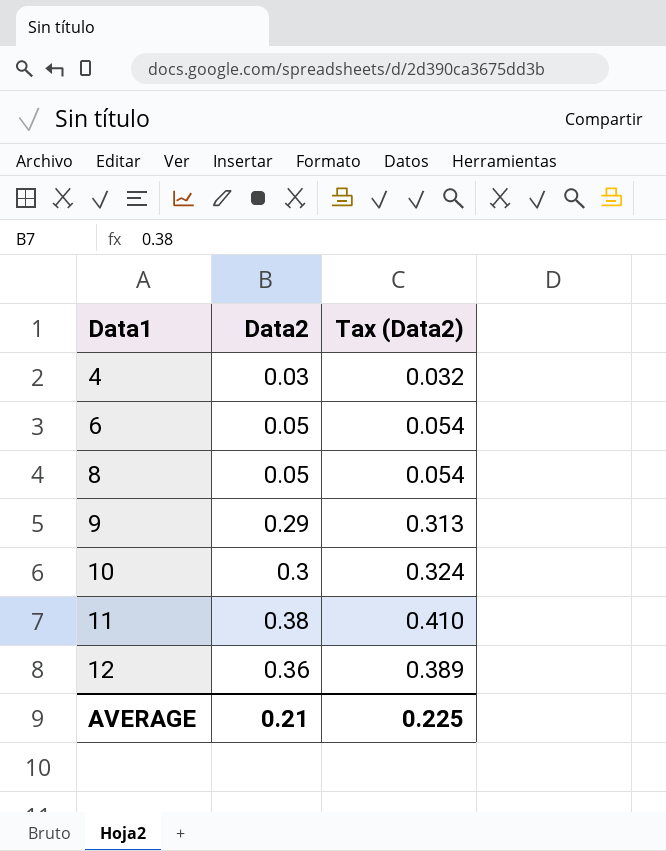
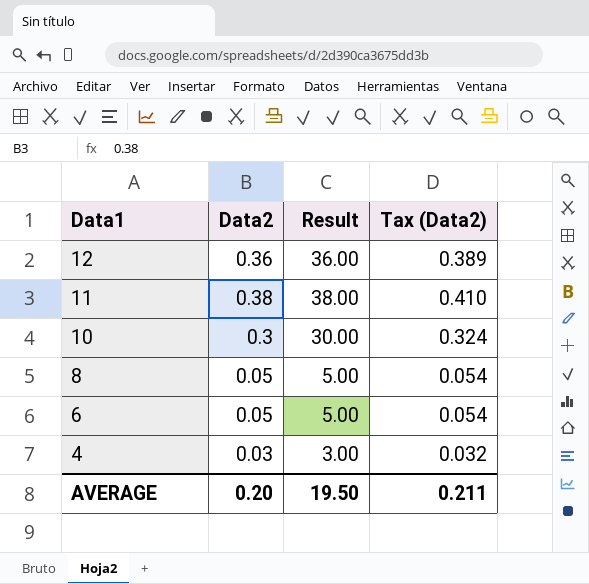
row order: Data1 ascending -> Data1 descending
column Result | formula: none -> [Data2] * 100
row 9: 0.29 | 0.313 -> none
AVERAGE | Data2: 0.21 -> 0.20
AVERAGE | Tax (Data2): 0.225 -> 0.211

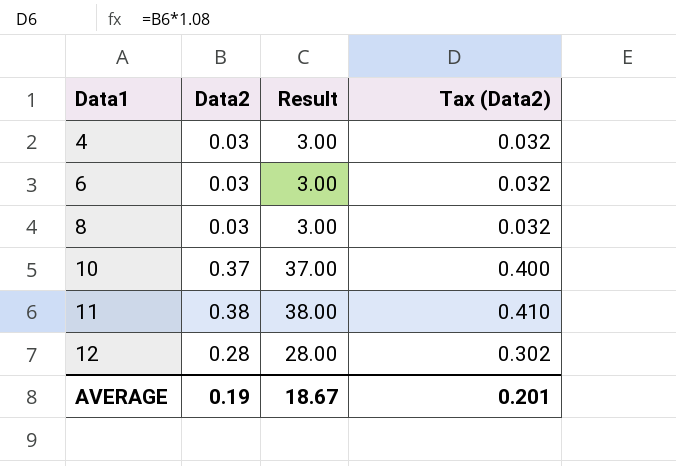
row order: Data1 descending -> Data1 ascending
6 | Data2: 0.05 -> 0.03
6 | Result: 5.00 -> 3.00
6 | Tax (Data2): 0.054 -> 0.032
8 | Data2: 0.05 -> 0.03
8 | Result: 5.00 -> 3.00
8 | Tax (Data2): 0.054 -> 0.032
10 | Data2: 0.3 -> 0.37
10 | Result: 30.00 -> 37.00
10 | Tax (Data2): 0.324 -> 0.400
12 | Data2: 0.36 -> 0.28
12 | Result: 36.00 -> 28.00
12 | Tax (Data2): 0.389 -> 0.302
AVERAGE | Data2: 0.20 -> 0.19
AVERAGE | Result: 19.50 -> 18.67
AVERAGE | Tax (Data2): 0.211 -> 0.201

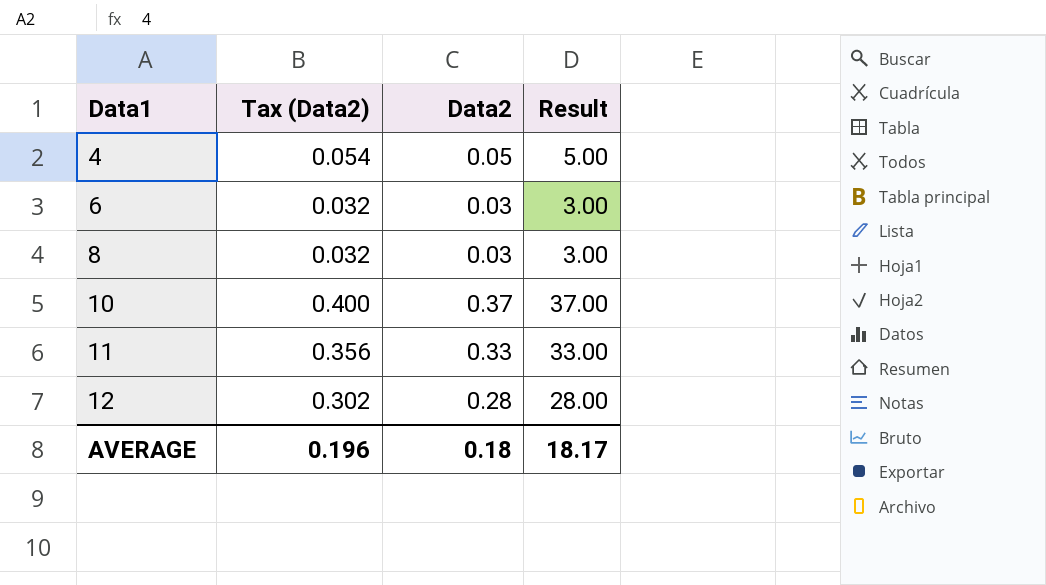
column Tax (Data2) | position: 4 -> 2
4 | Tax (Data2): 0.032 -> 0.054
4 | Data2: 0.03 -> 0.05
4 | Result: 3.00 -> 5.00
11 | Tax (Data2): 0.410 -> 0.356
11 | Data2: 0.38 -> 0.33
11 | Result: 38.00 -> 33.00
AVERAGE | Tax (Data2): 0.201 -> 0.196
AVERAGE | Data2: 0.19 -> 0.18
AVERAGE | Result: 18.67 -> 18.17

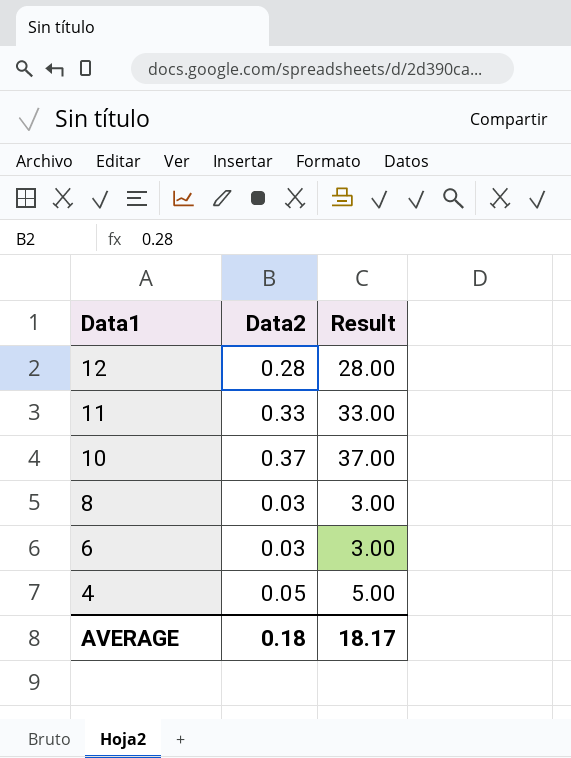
row order: Data1 ascending -> Data1 descending
column Tax (Data2) | formula: [Data2] * 1.08 -> none

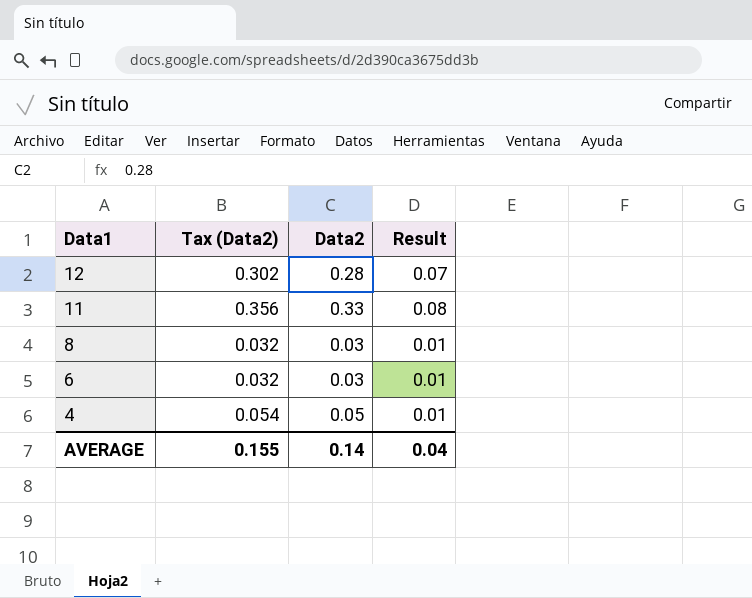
column Tax (Data2) | formula: none -> [Data2] * 1.08
column Result | formula: [Data2] * 100 -> [Data2] * 0.25
row 10: 0.37 | 37.00 -> none
AVERAGE | Data2: 0.18 -> 0.14
AVERAGE | Result: 18.17 -> 0.04

